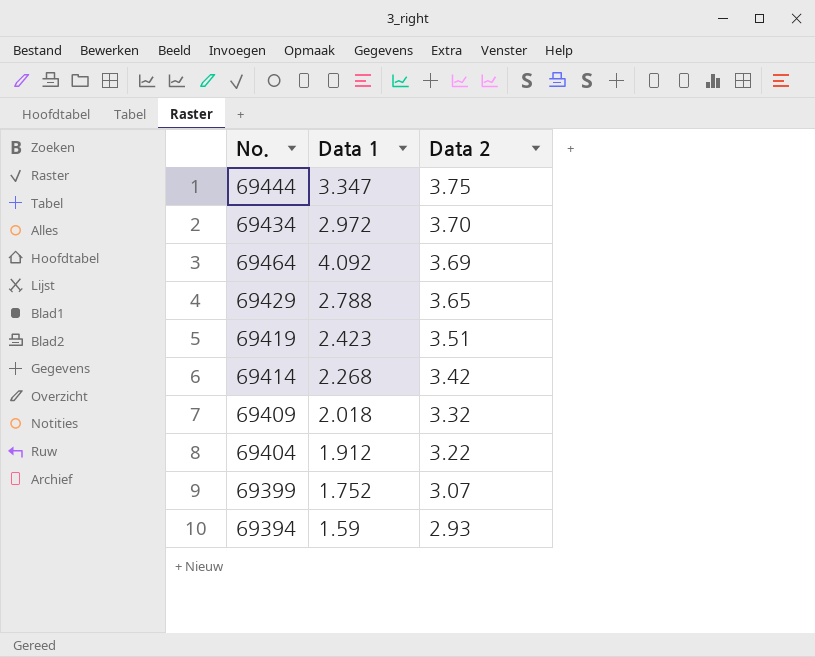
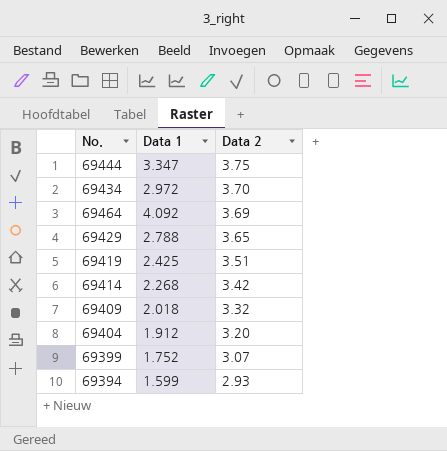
69419 | Data 1: 2.423 -> 2.425
69404 | Data 2: 3.22 -> 3.20
69394 | Data 1: 1.59 -> 1.599

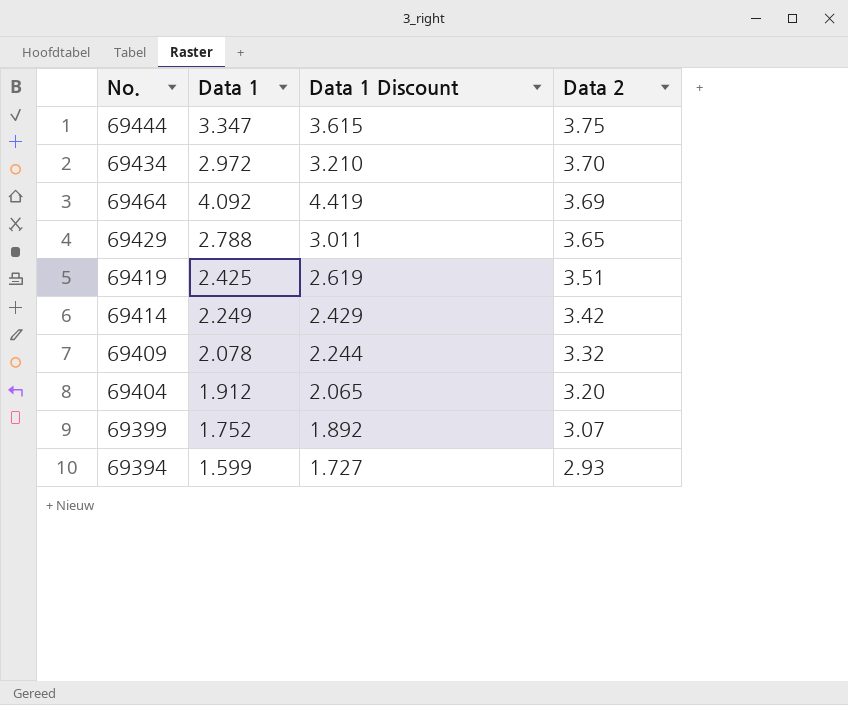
column Data 1 Discount | formula: none -> [Data 1] * 1.08
69414 | Data 1: 2.268 -> 2.249
69409 | Data 1: 2.018 -> 2.078

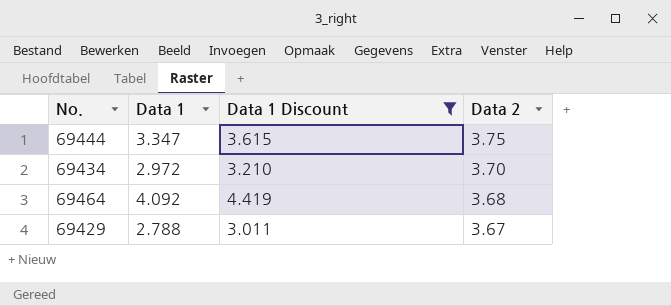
filter: none -> Data 1 Discount >= 3.011
69464 | Data 2: 3.69 -> 3.68
69429 | Data 2: 3.65 -> 3.67

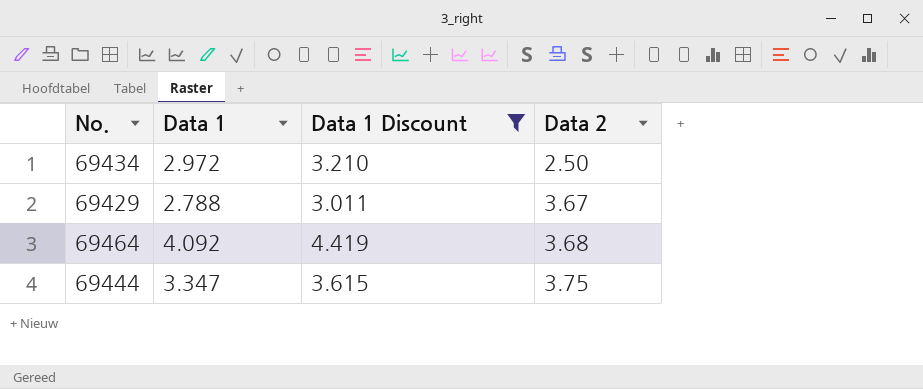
row order: Data 2 descending -> Data 2 ascending
69434 | Data 2: 3.70 -> 2.50

